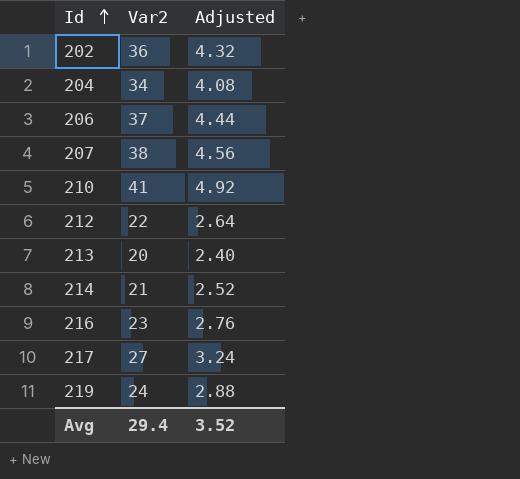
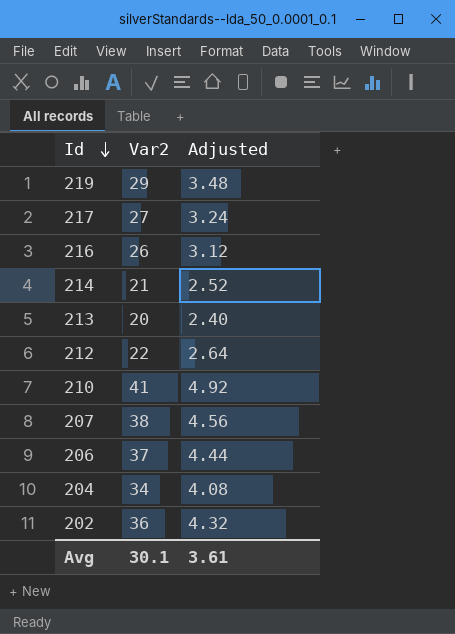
row order: Id ascending -> Id descending
219 | Var2: 24 -> 29
219 | Adjusted: 2.88 -> 3.48
216 | Var2: 23 -> 26
216 | Adjusted: 2.76 -> 3.12
Avg | Var2: 29.4 -> 30.1
Avg | Adjusted: 3.52 -> 3.61

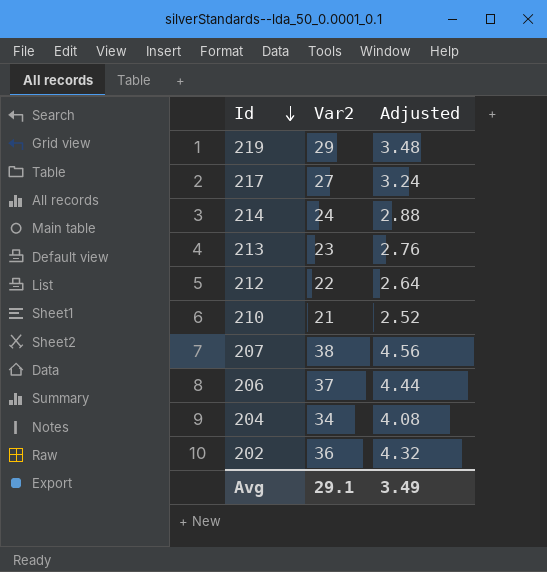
row 216: 26 | 3.12 -> none
214 | Var2: 21 -> 24
214 | Adjusted: 2.52 -> 2.88
213 | Var2: 20 -> 23
213 | Adjusted: 2.40 -> 2.76
210 | Var2: 41 -> 21
210 | Adjusted: 4.92 -> 2.52
Avg | Var2: 30.1 -> 29.1
Avg | Adjusted: 3.61 -> 3.49

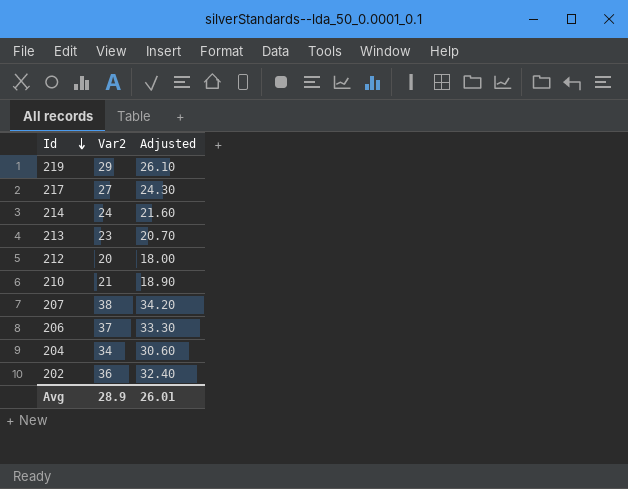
column Adjusted | formula: [Var2] * 0.12 -> [Var2] * 0.9
212 | Var2: 22 -> 20
Avg | Var2: 29.1 -> 28.9
Avg | Adjusted: 3.49 -> 26.01

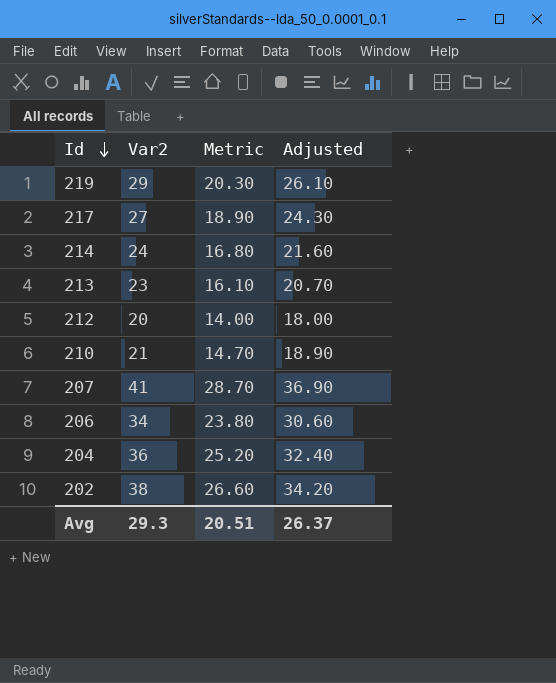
column Metric | formula: none -> [Var2] * 0.7
207 | Var2: 38 -> 41
207 | Adjusted: 34.20 -> 36.90
206 | Var2: 37 -> 34
206 | Adjusted: 33.30 -> 30.60
204 | Var2: 34 -> 36
204 | Adjusted: 30.60 -> 32.40
202 | Var2: 36 -> 38
202 | Adjusted: 32.40 -> 34.20
Avg | Var2: 28.9 -> 29.3
Avg | Adjusted: 26.01 -> 26.37

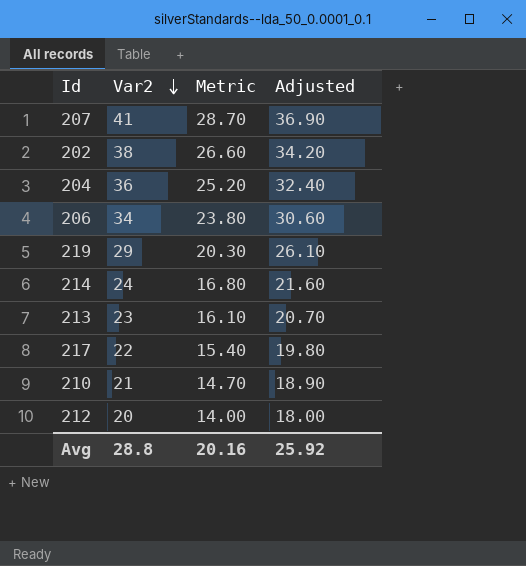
row order: Id descending -> Var2 descending
217 | Var2: 27 -> 22
217 | Metric: 18.90 -> 15.40
217 | Adjusted: 24.30 -> 19.80
Avg | Var2: 29.3 -> 28.8
Avg | Metric: 20.51 -> 20.16
Avg | Adjusted: 26.37 -> 25.92

